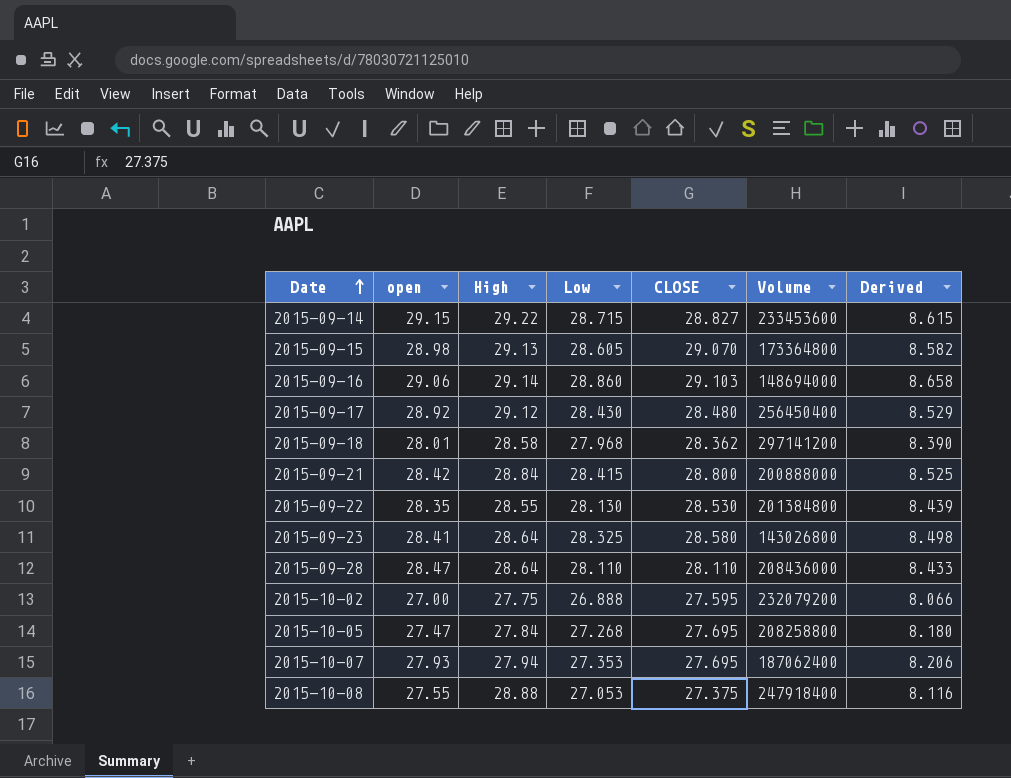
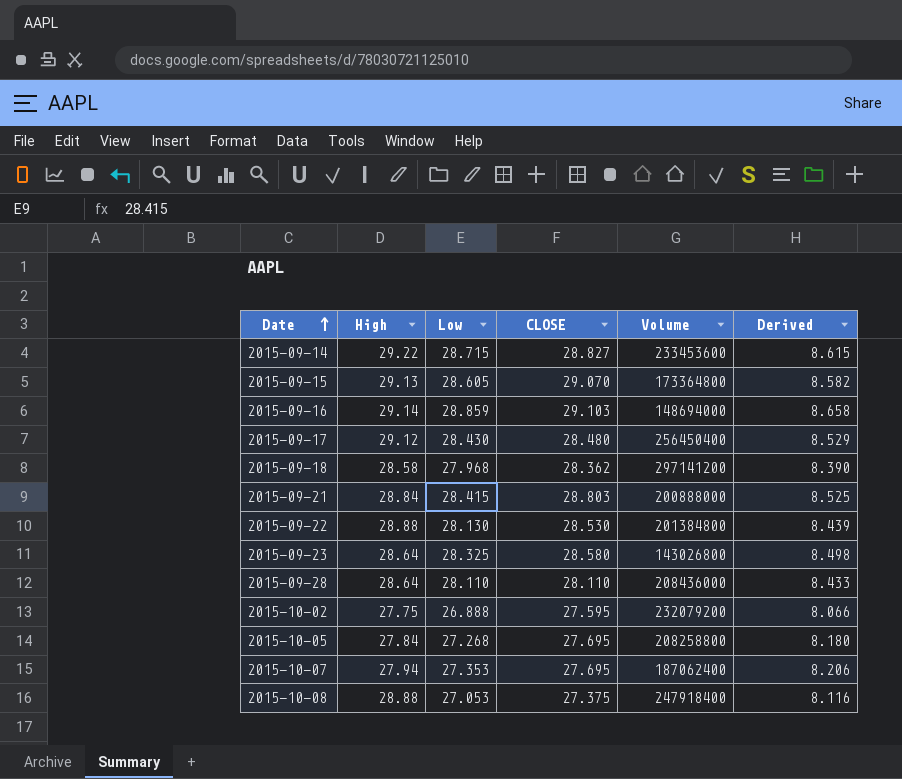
column open | position: 2 -> none
2015-09-16 | Low: 28.860 -> 28.859
2015-09-21 | CLOSE: 28.800 -> 28.803
2015-09-22 | High: 28.55 -> 28.88

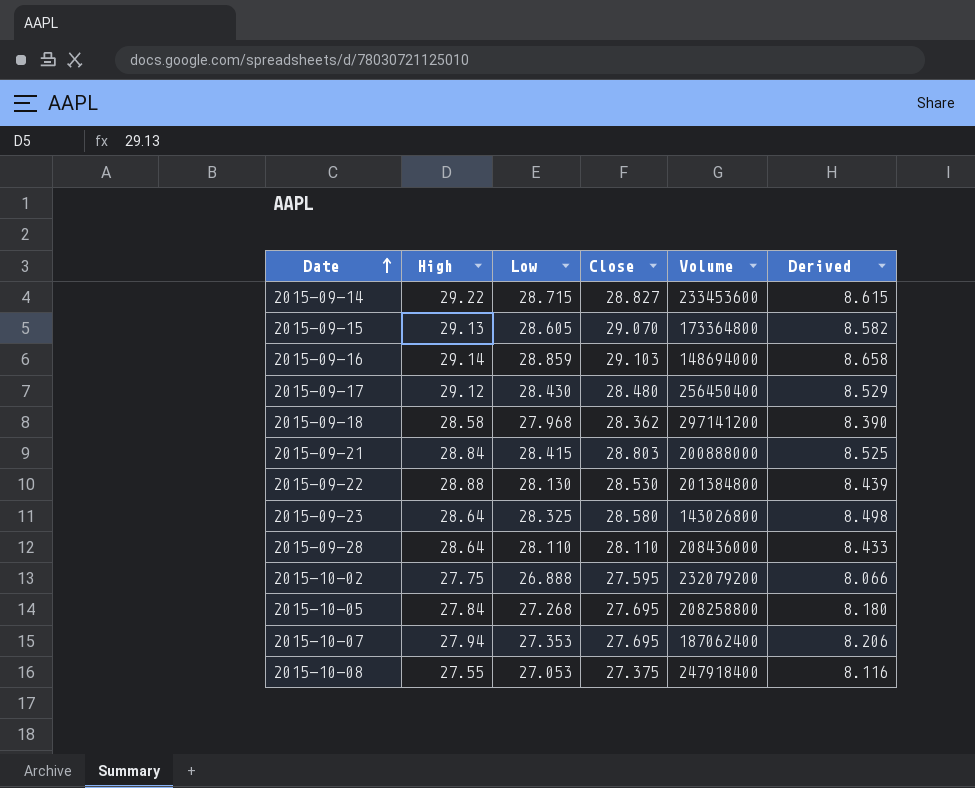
column name: CLOSE -> Close
2015-10-08 | High: 28.88 -> 27.55

